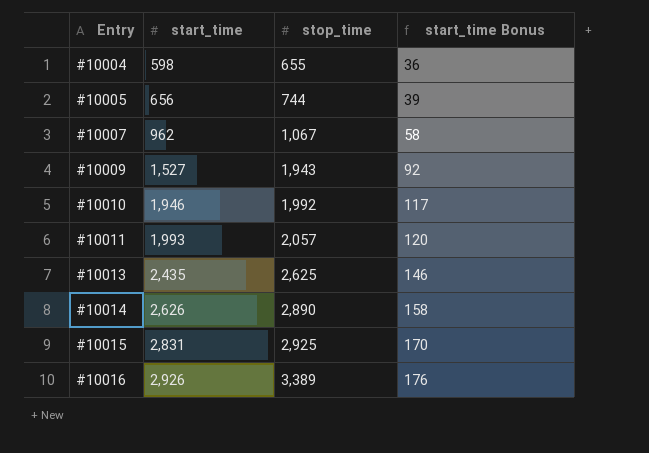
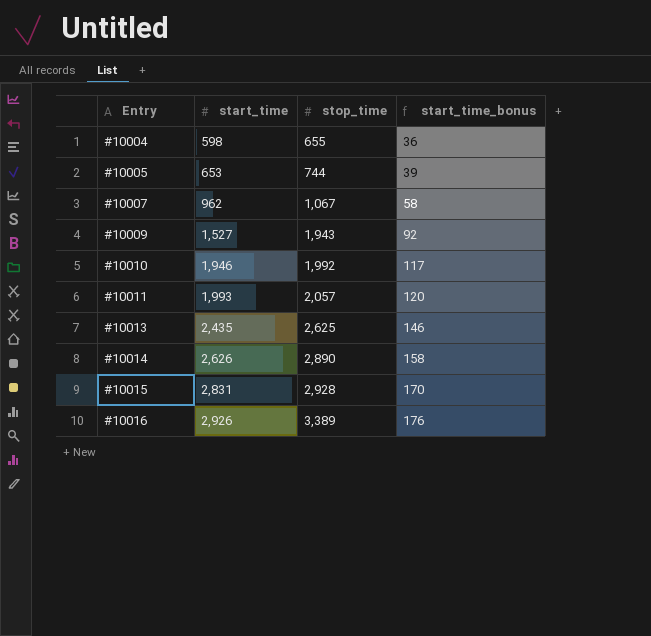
column name: start_time Bonus -> start_time_bonus
#10005 | start_time: 656 -> 653
#10015 | stop_time: 2,925 -> 2,928

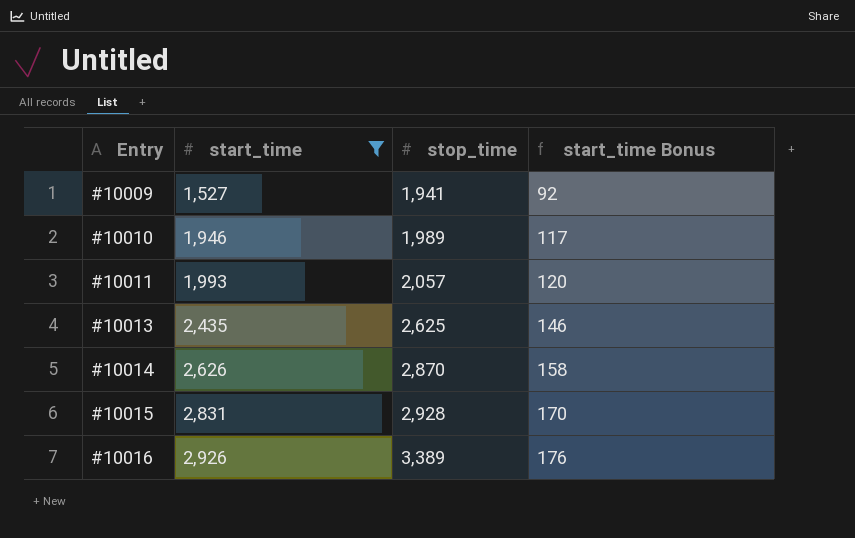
filter: none -> start_time >= 1,527
column name: start_time_bonus -> start_time Bonus
#10009 | stop_time: 1,943 -> 1,941
#10010 | stop_time: 1,992 -> 1,989
#10014 | stop_time: 2,890 -> 2,870

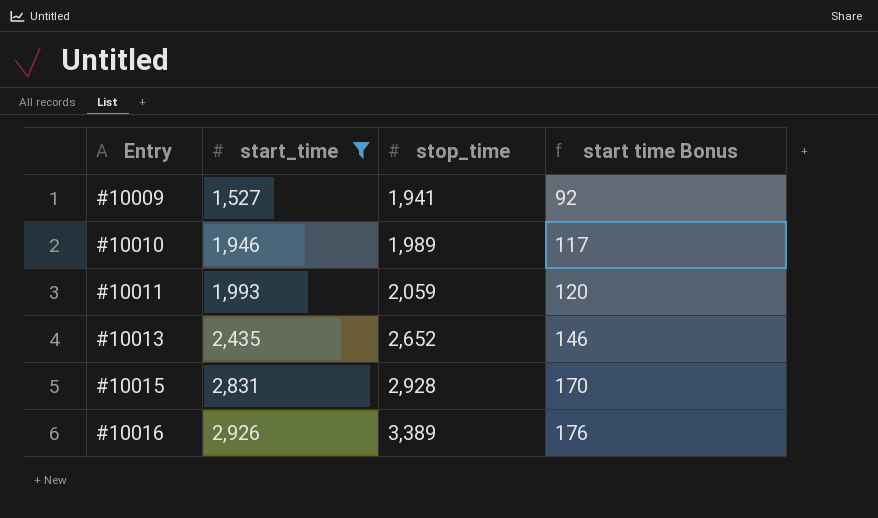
column name: start_time Bonus -> start time Bonus
row #10014: 2,626 | 2,870 | 158 -> none
#10011 | stop_time: 2,057 -> 2,059
#10013 | stop_time: 2,625 -> 2,652

